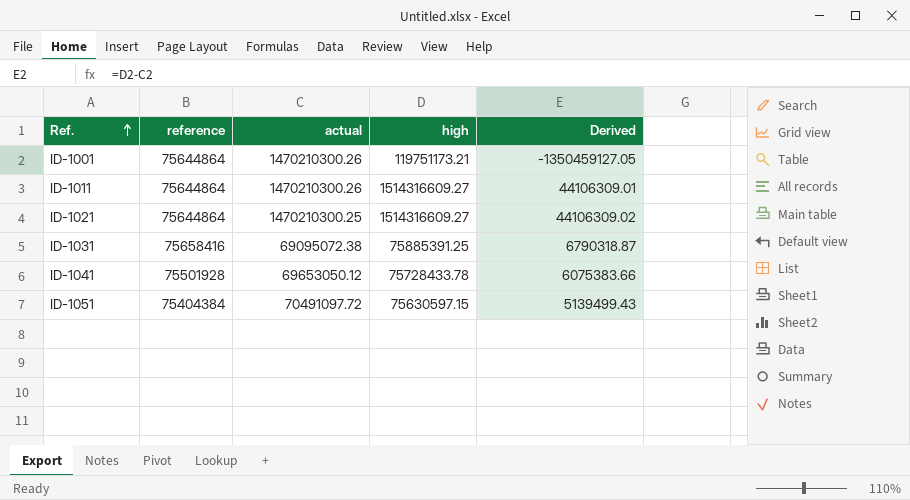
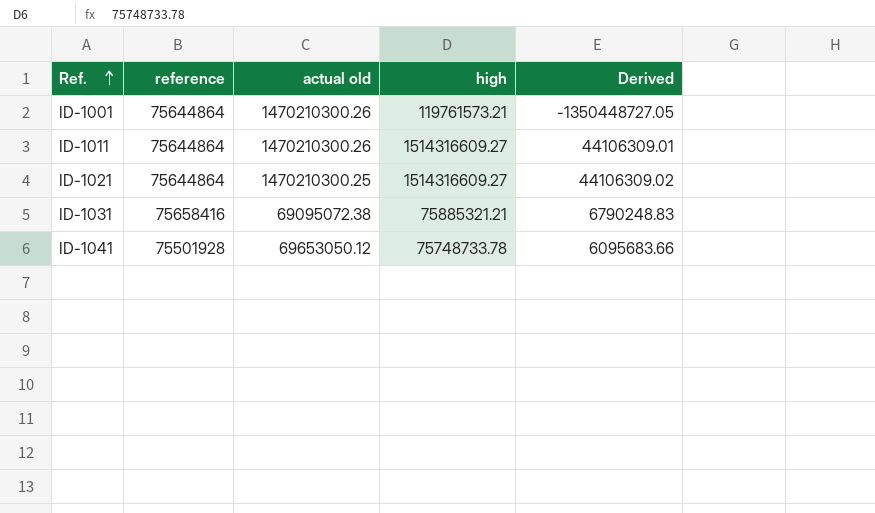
column name: actual -> actual old
row ID-1051: 75404384 | 70491097.72 | 75630597.15 | 5139499.43 -> none
ID-1001 | high: 119751173.21 -> 119761573.21
ID-1001 | Derived: -1350459127.05 -> -1350448727.05
ID-1031 | high: 75885391.25 -> 75885321.21
ID-1031 | Derived: 6790318.87 -> 6790248.83
ID-1041 | high: 75728433.78 -> 75748733.78
ID-1041 | Derived: 6075383.66 -> 6095683.66

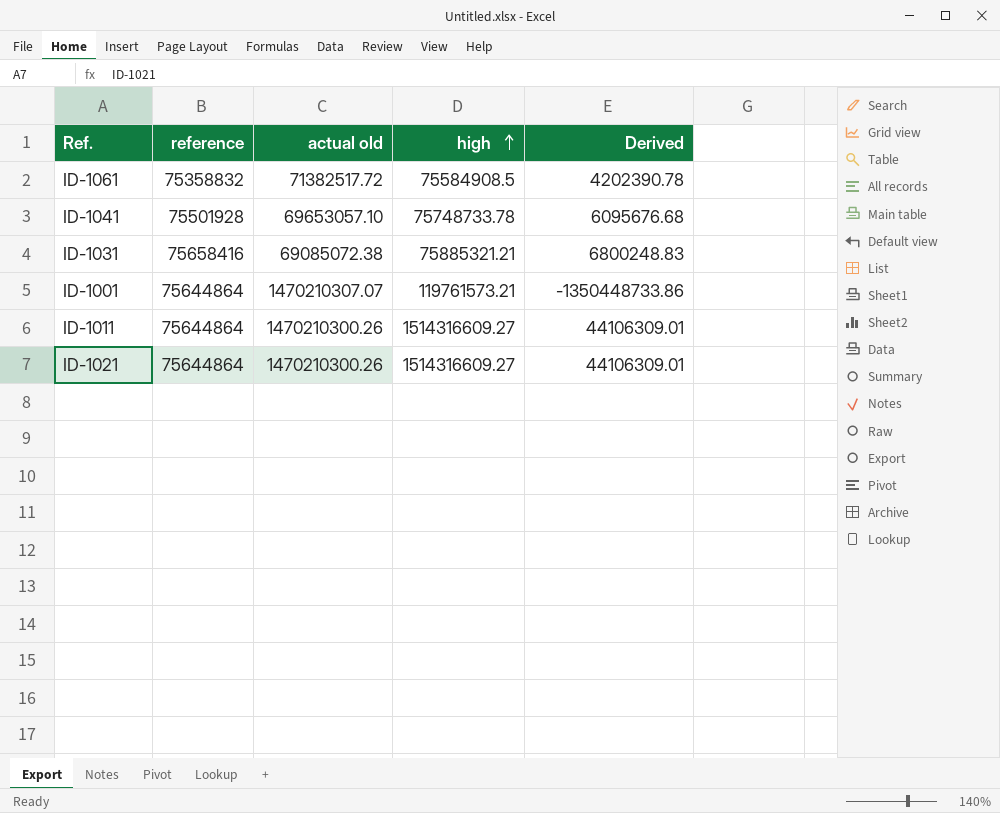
row order: Ref. ascending -> high ascending
row ID-1061: none -> 75358832 | 71382517.72 | 75584908.5 | 4202390.78
ID-1041 | actual old: 69653050.12 -> 69653057.10
ID-1041 | Derived: 6095683.66 -> 6095676.68
ID-1031 | actual old: 69095072.38 -> 69085072.38
ID-1031 | Derived: 6790248.83 -> 6800248.83
ID-1001 | actual old: 1470210300.26 -> 1470210307.07
ID-1001 | Derived: -1350448727.05 -> -1350448733.86
ID-1021 | actual old: 1470210300.25 -> 1470210300.26
ID-1021 | Derived: 44106309.02 -> 44106309.01

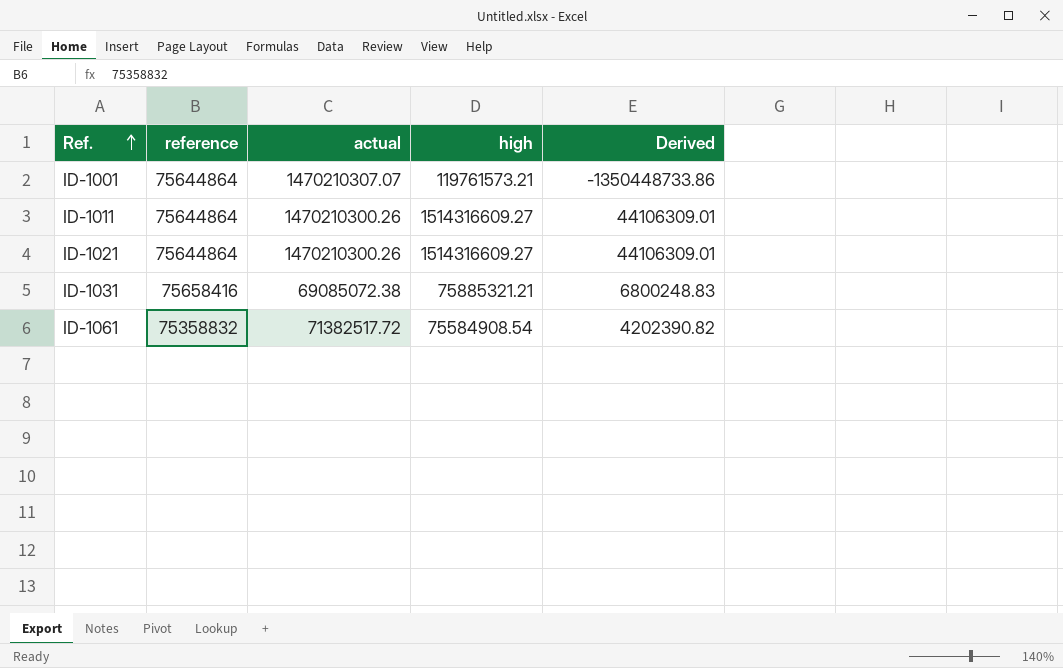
row order: high ascending -> Ref. ascending
column name: actual old -> actual
row ID-1041: 75501928 | 69653057.10 | 75748733.78 | 6095676.68 -> none
ID-1061 | high: 75584908.5 -> 75584908.54
ID-1061 | Derived: 4202390.78 -> 4202390.82

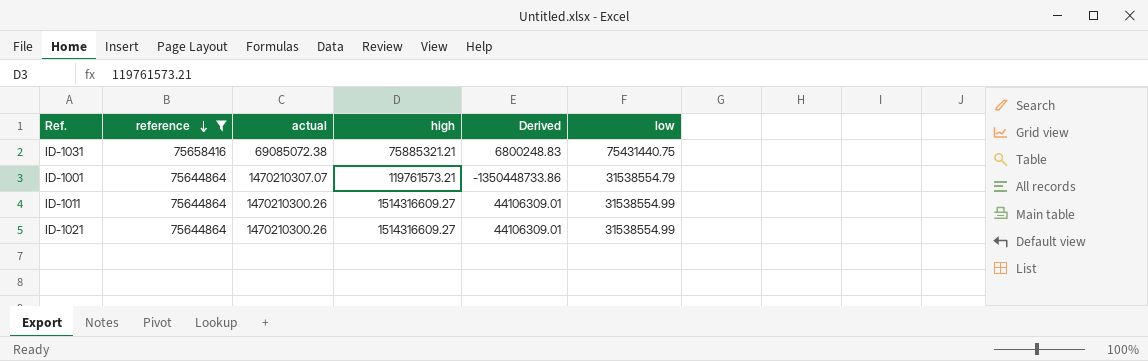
filter: none -> reference != 75358832
row order: Ref. ascending -> reference descending
column low | position: none -> 6

